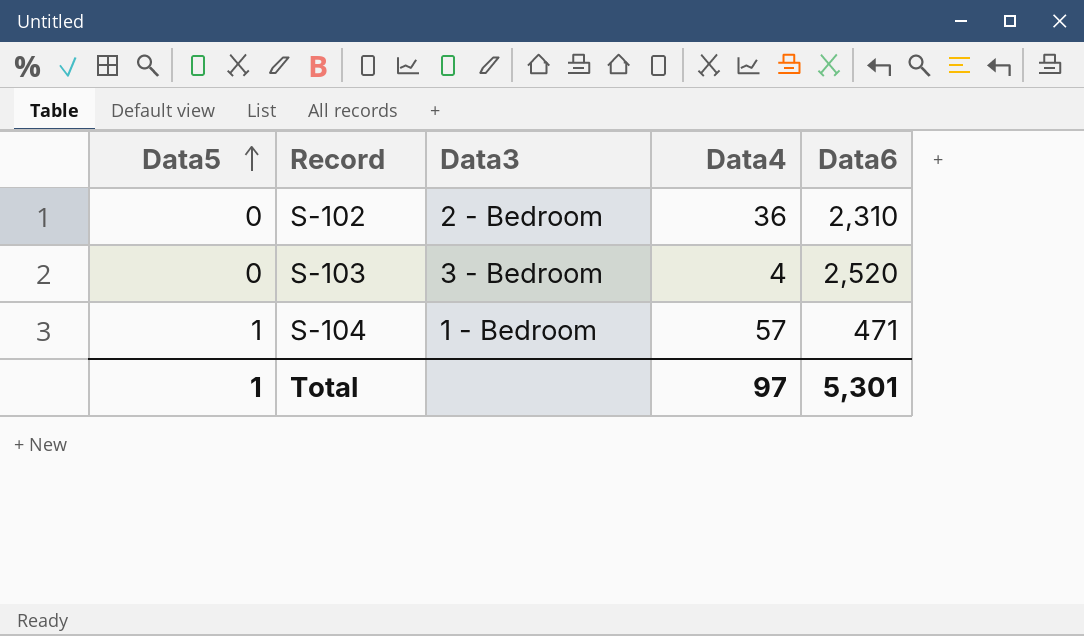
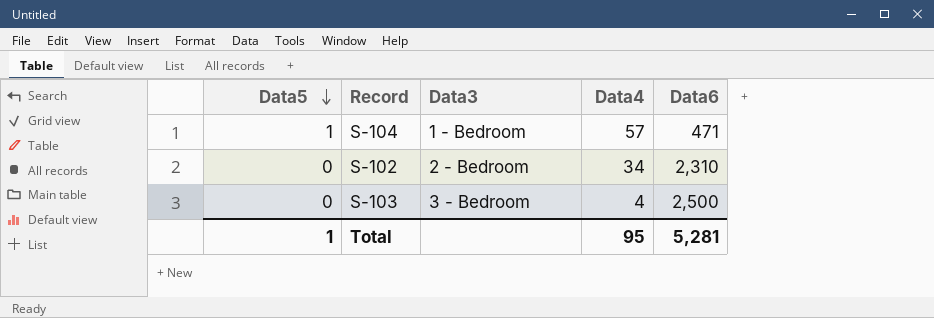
row order: Data5 ascending -> Data5 descending
S-102 | Data4: 36 -> 34
S-103 | Data6: 2,520 -> 2,500
Total | Data4: 97 -> 95
Total | Data6: 5,301 -> 5,281

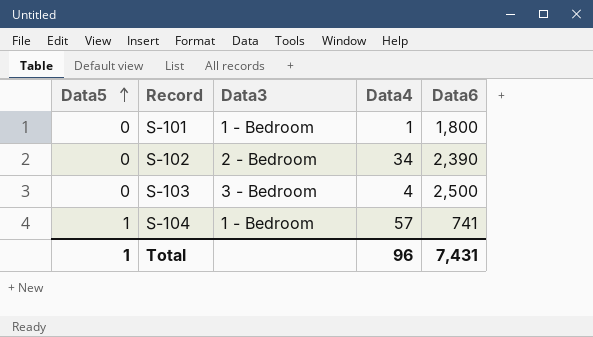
row order: Data5 descending -> Data5 ascending
row S-101: none -> 0 | 1 - Bedroom | 1 | 1,800
S-102 | Data6: 2,310 -> 2,390
S-104 | Data6: 471 -> 741
Total | Data4: 95 -> 96
Total | Data6: 5,281 -> 7,431

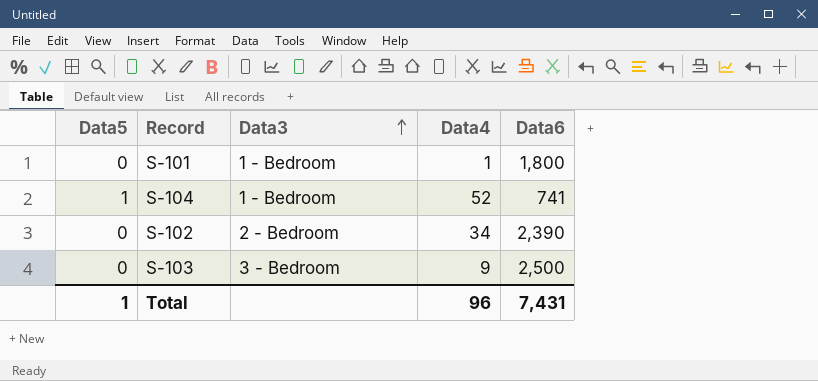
row order: Data5 ascending -> Data3 ascending
S-104 | Data4: 57 -> 52
S-103 | Data4: 4 -> 9

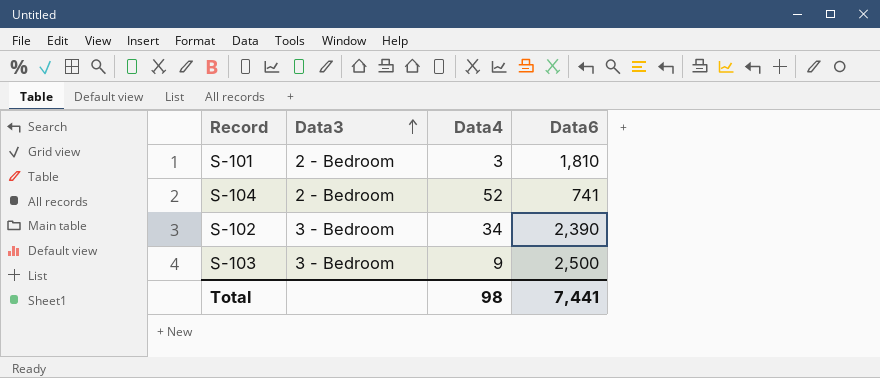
column Data5 | position: 1 -> none
S-101 | Data3: 1 - Bedroom -> 2 - Bedroom
S-101 | Data4: 1 -> 3
S-101 | Data6: 1,800 -> 1,810
S-104 | Data3: 1 - Bedroom -> 2 - Bedroom
S-102 | Data3: 2 - Bedroom -> 3 - Bedroom
Total | Data4: 96 -> 98
Total | Data6: 7,431 -> 7,441

